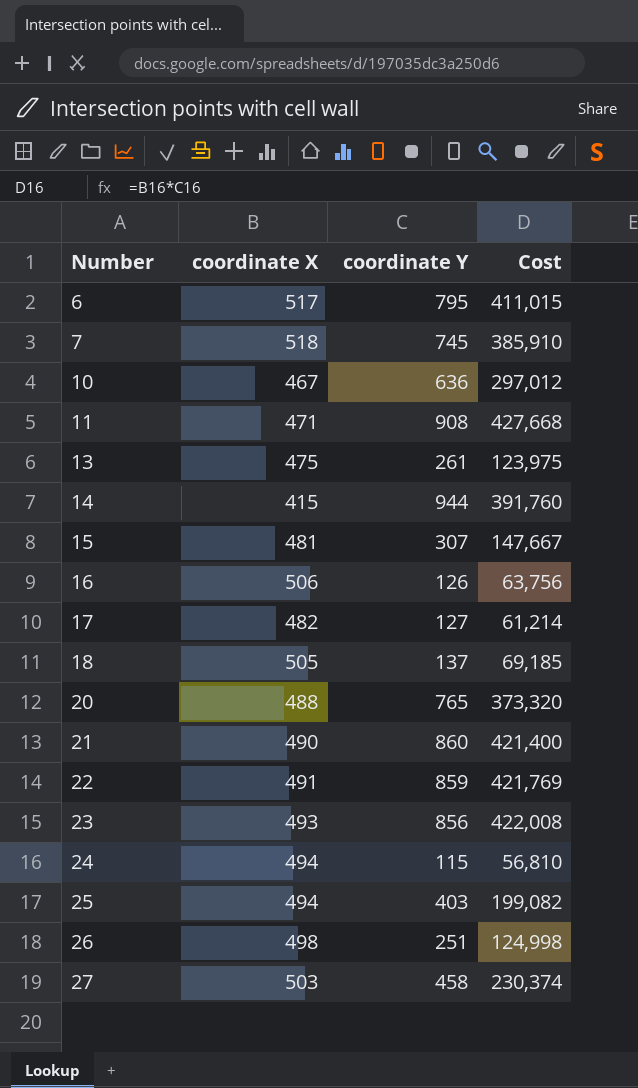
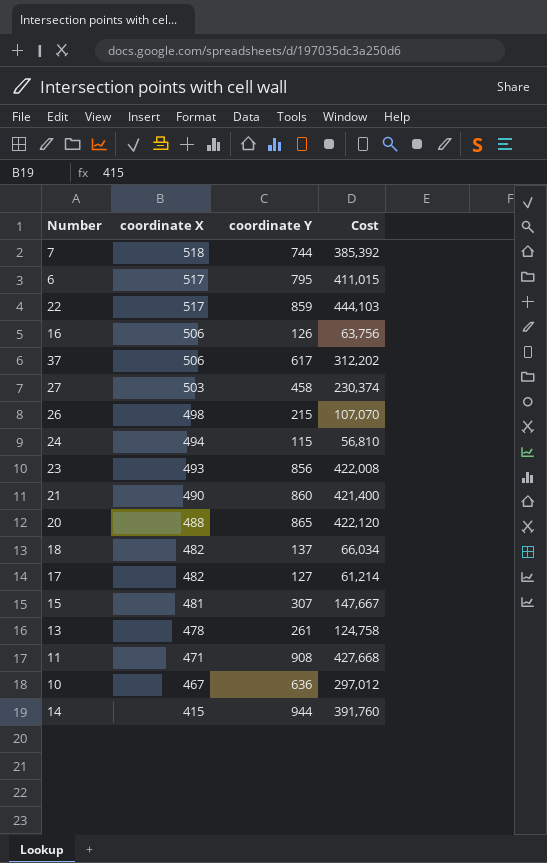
row order: Number ascending -> coordinate X descending
row 25: 494 | 403 | 199,082 -> none
7 | coordinate Y: 745 -> 744
7 | Cost: 385,910 -> 385,392
22 | coordinate X: 491 -> 517
22 | Cost: 421,769 -> 444,103
row 37: none -> 506 | 617 | 312,202
26 | coordinate Y: 251 -> 215
26 | Cost: 124,998 -> 107,070
20 | coordinate Y: 765 -> 865
20 | Cost: 373,320 -> 422,120
18 | coordinate X: 505 -> 482
18 | Cost: 69,185 -> 66,034
13 | coordinate X: 475 -> 478
13 | Cost: 123,975 -> 124,758

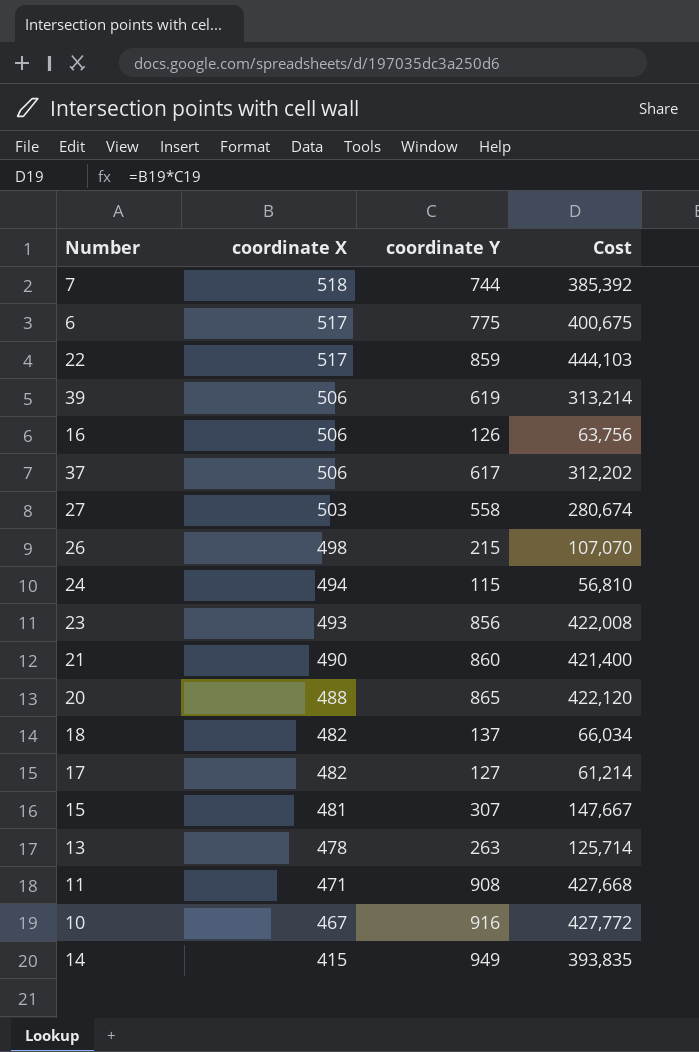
6 | coordinate Y: 795 -> 775
6 | Cost: 411,015 -> 400,675
row 39: none -> 506 | 619 | 313,214
27 | coordinate Y: 458 -> 558
27 | Cost: 230,374 -> 280,674
13 | coordinate Y: 261 -> 263
13 | Cost: 124,758 -> 125,714
10 | coordinate Y: 636 -> 916
10 | Cost: 297,012 -> 427,772
14 | coordinate Y: 944 -> 949
14 | Cost: 391,760 -> 393,835

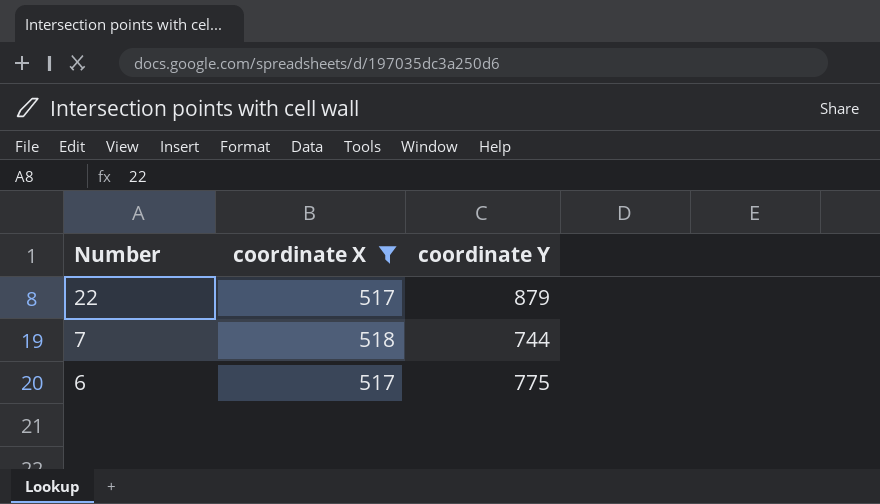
filter: none -> coordinate X >= 517
row order: coordinate X descending -> Number descending
column Cost | formula: [coordinate X] * [coordinate Y] -> none
22 | coordinate Y: 859 -> 879

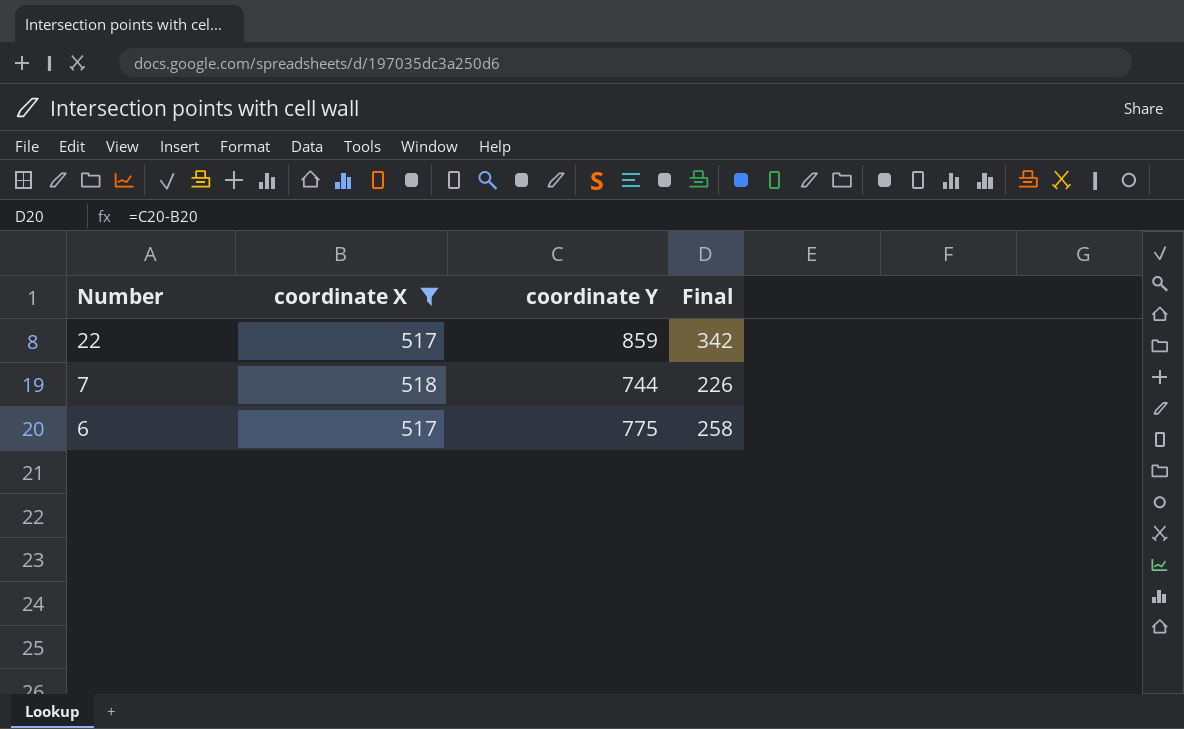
column Final | formula: none -> [coordinate Y] - [coordinate X]
22 | coordinate Y: 879 -> 859

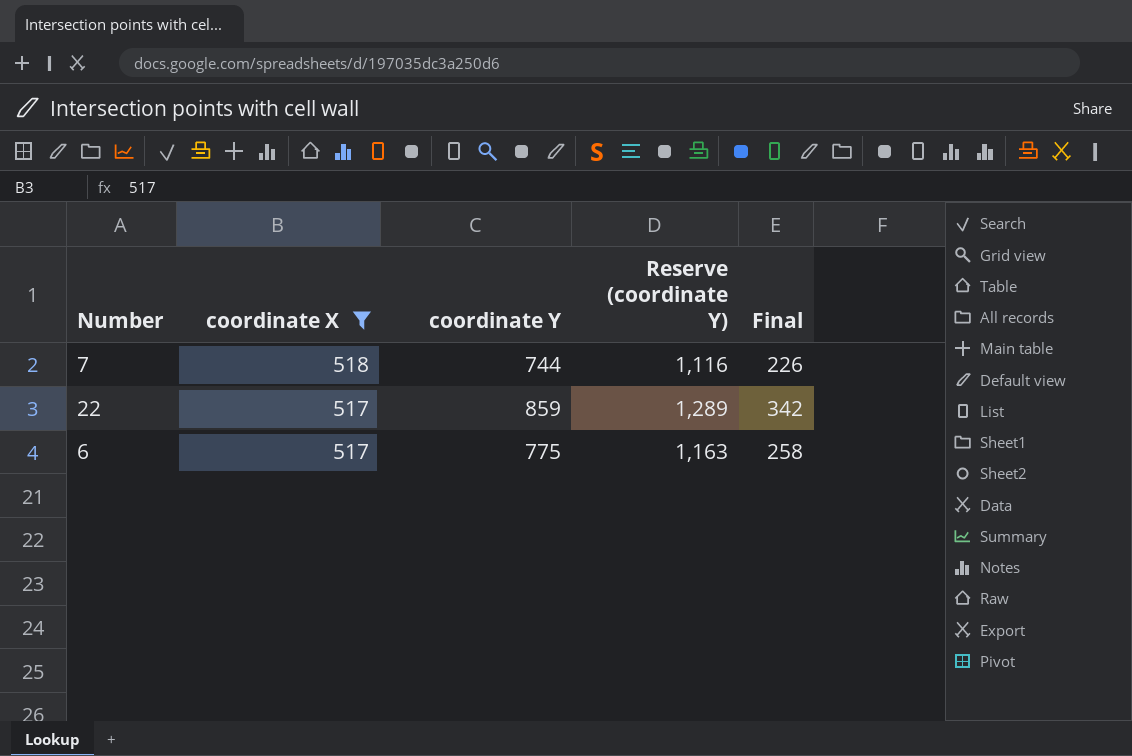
row order: Number descending -> coordinate X descending
column Reserve (coordinate Y) | formula: none -> [coordinate Y] * 1.5

